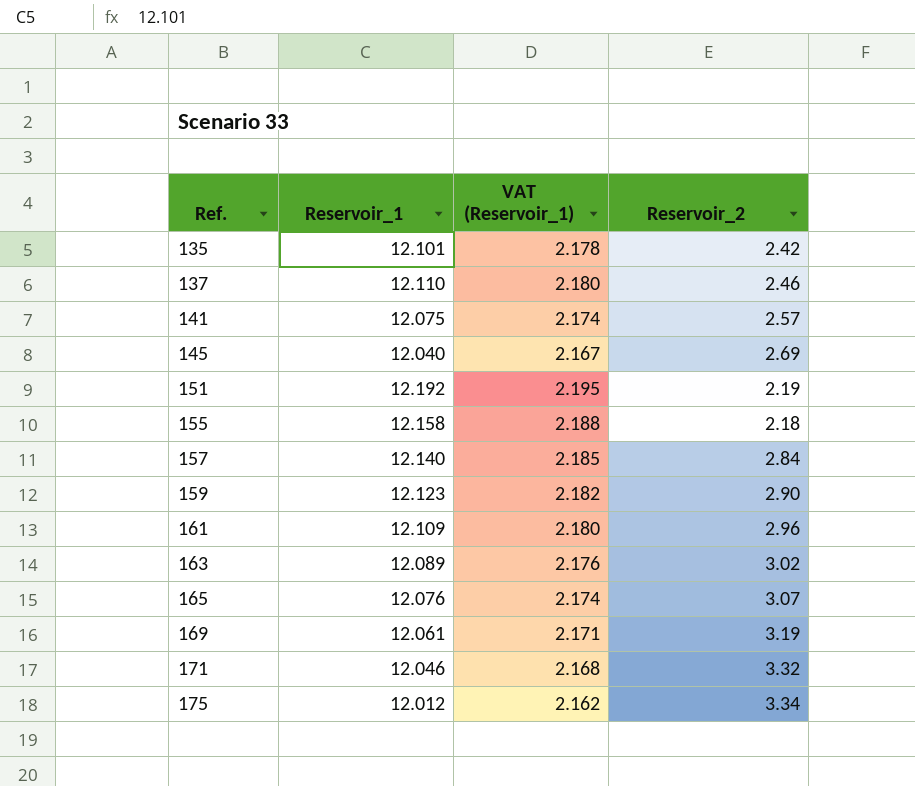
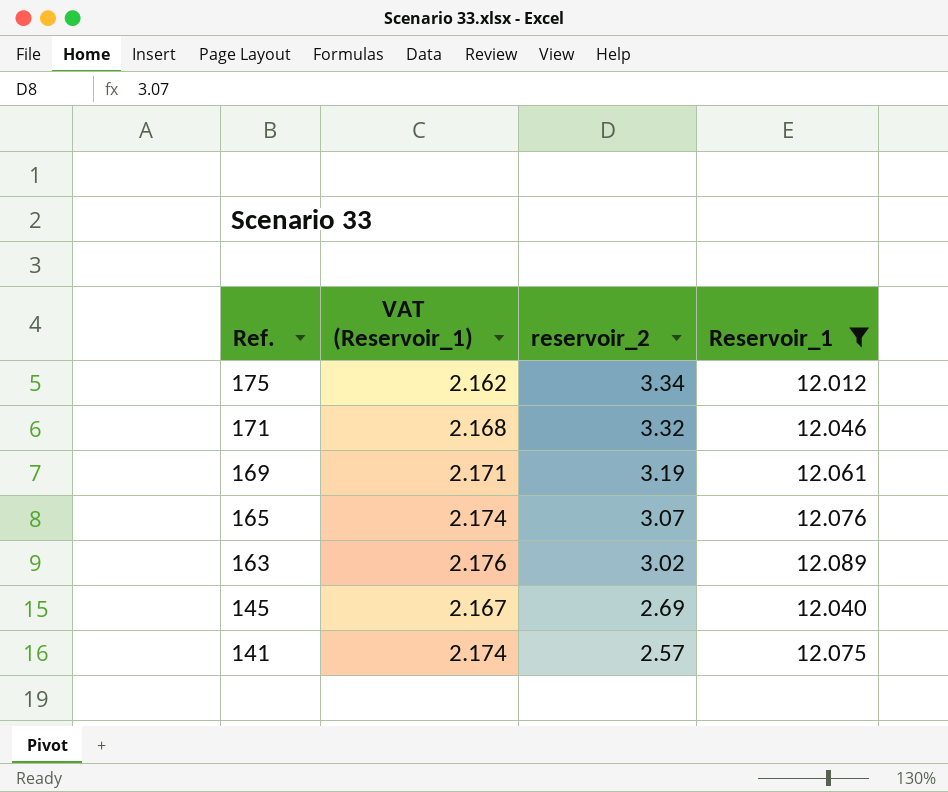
filter: none -> Reservoir_1 <= 12.089
row order: Ref. ascending -> Ref. descending
column name: Reservoir_2 -> reservoir_2
column Reservoir_1 | position: 2 -> 4

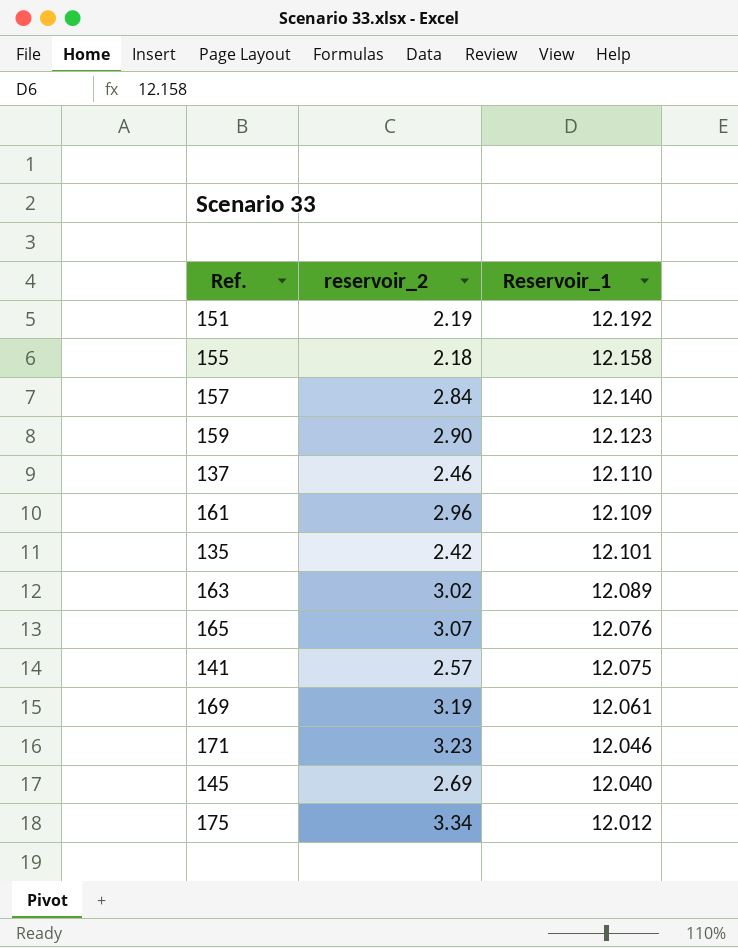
filter: Reservoir_1 <= 12.089 -> none
row order: Ref. descending -> Reservoir_1 descending
column VAT (Reservoir_1) | formula: [Reservoir_1] * 0.18 -> none
171 | reservoir_2: 3.32 -> 3.23

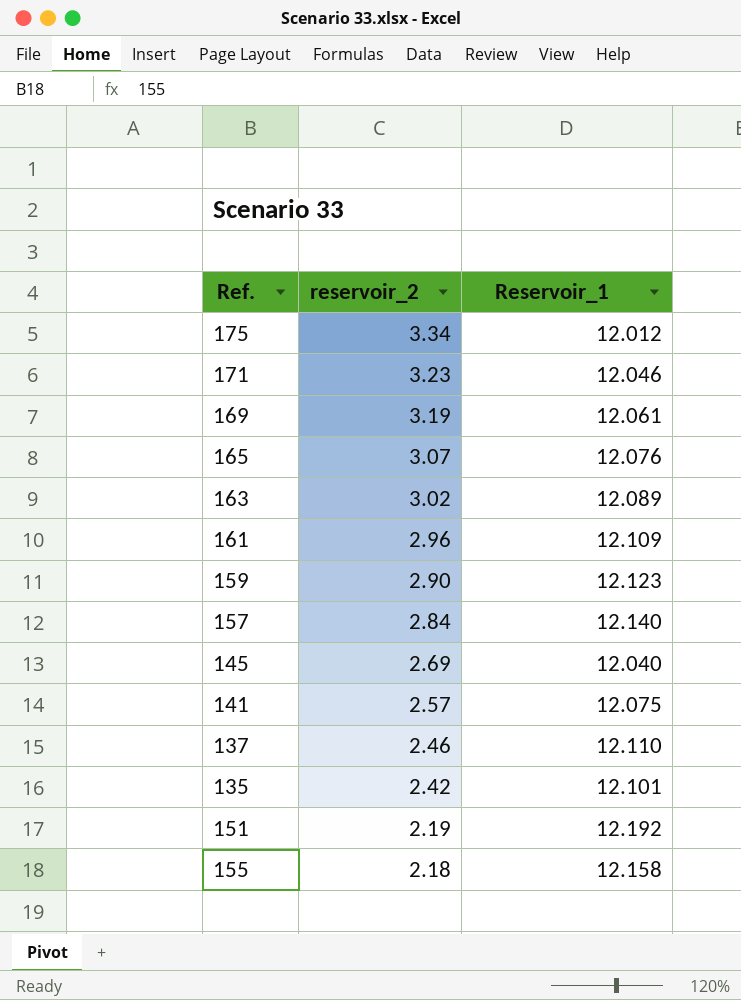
row order: Reservoir_1 descending -> reservoir_2 descending

